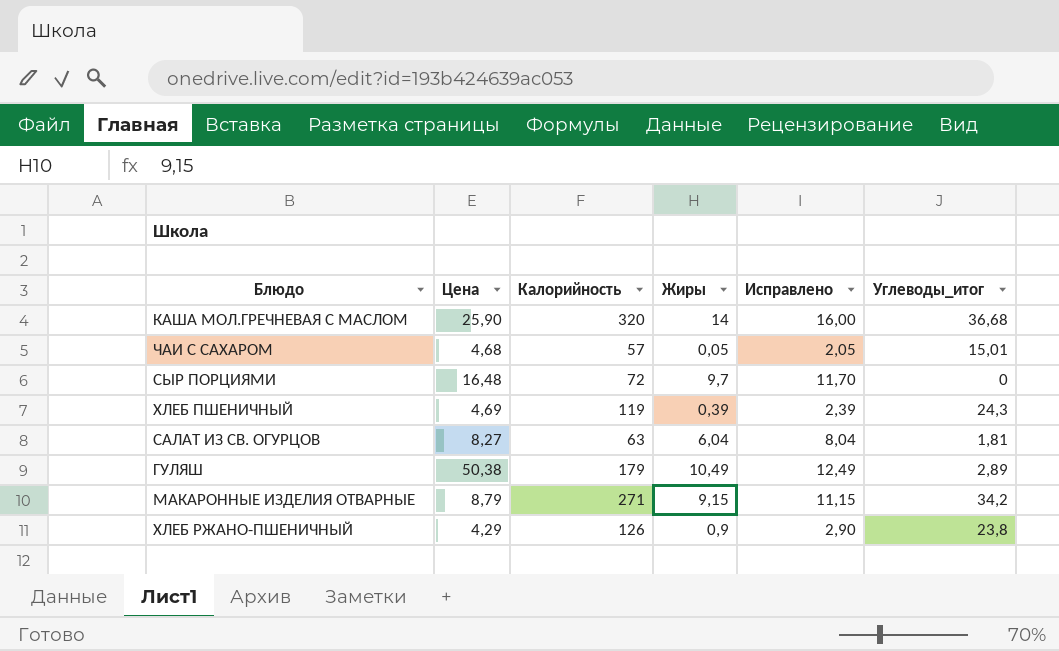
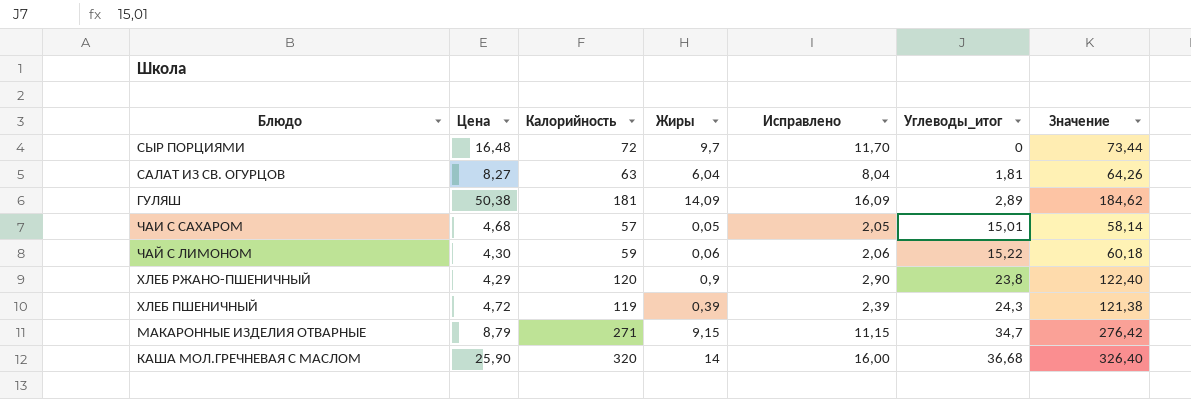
row order: none -> Углеводы_итог ascending
column Значение | formula: none -> [Калорийность] * 1,02
ГУЛЯШ | Калорийность: 179 -> 181
ГУЛЯШ | Жиры: 10,49 -> 14,09
ГУЛЯШ | Исправлено: 12,49 -> 16,09
row ЧАЙ С ЛИМОНОМ: none -> 4,30 | 59 | 0,06 | 2,06 | 15,22 | 60,18
ХЛЕБ РЖАНО-ПШЕНИЧНЫЙ | Калорийность: 126 -> 120
ХЛЕБ ПШЕНИЧНЫЙ | Цена: 4,69 -> 4,72
МАКАРОННЫЕ ИЗДЕЛИЯ ОТВАРНЫЕ | Углеводы_итог: 34,2 -> 34,7

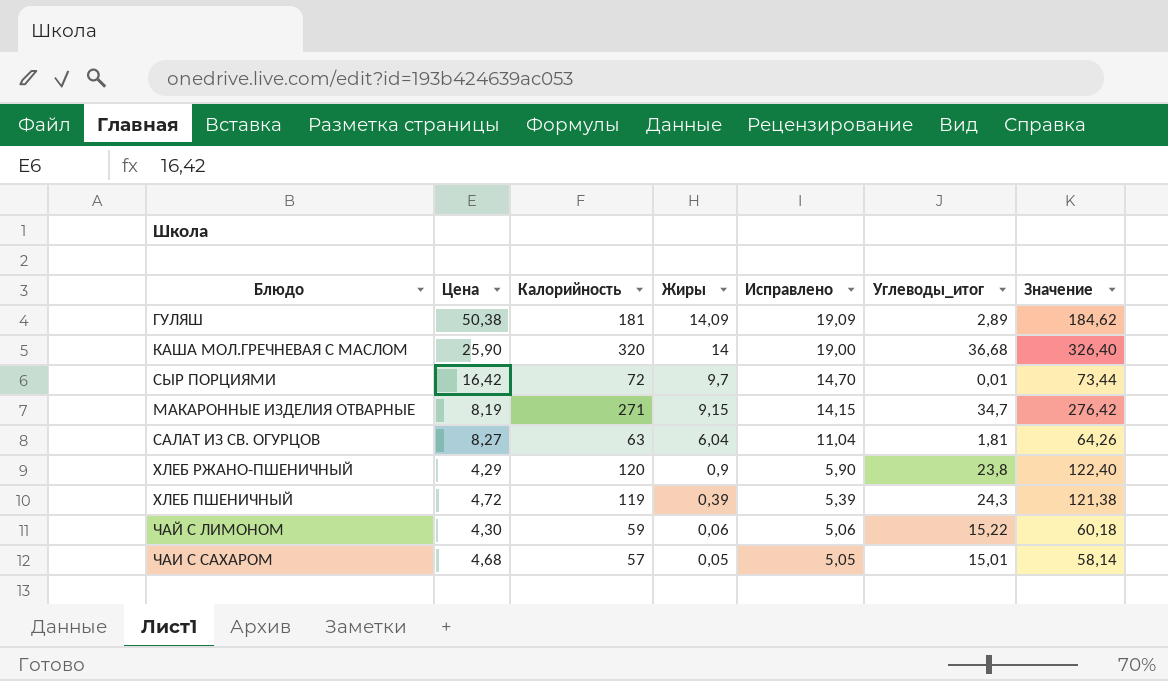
row order: Углеводы_итог ascending -> Жиры descending
column Исправлено | formula: [Жиры] + 2 -> [Жиры] + 5
СЫР ПОРЦИЯМИ | Цена: 16,48 -> 16,42
СЫР ПОРЦИЯМИ | Углеводы_итог: 0 -> 0,01
МАКАРОННЫЕ ИЗДЕЛИЯ ОТВАРНЫЕ | Цена: 8,79 -> 8,19

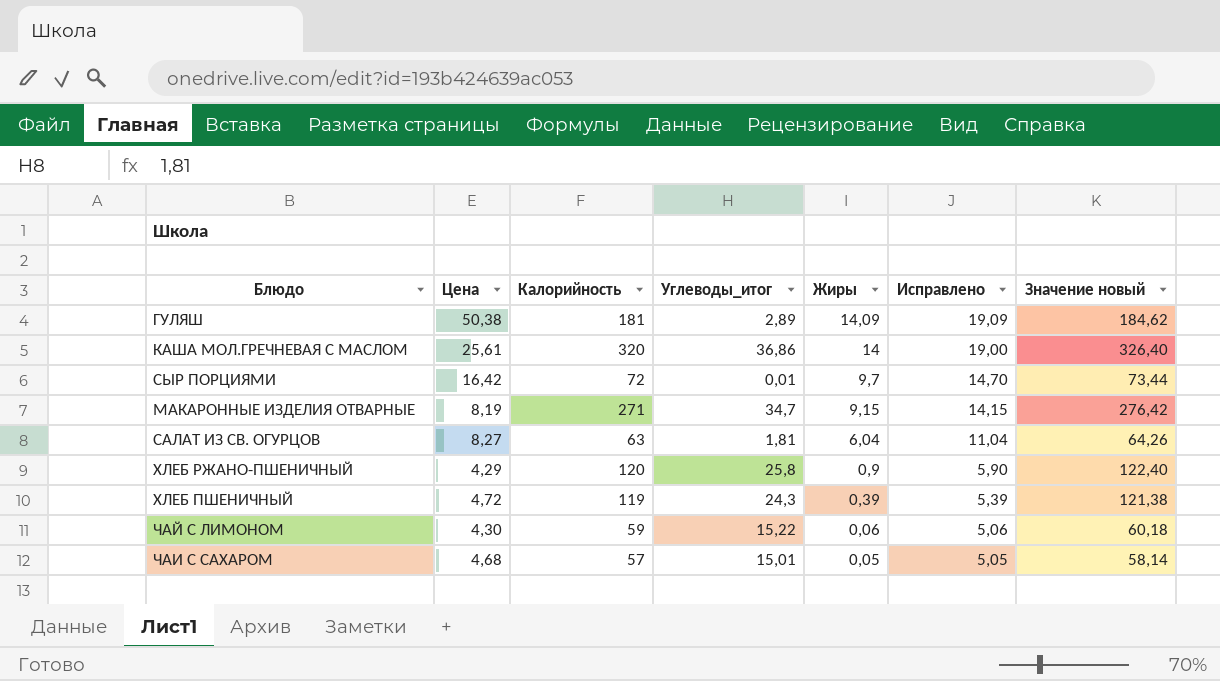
column Углеводы_итог | position: 6 -> 4
column name: Значение -> Значение новый
КАША МОЛ.ГРЕЧНЕВАЯ С МАСЛОМ | Цена: 25,90 -> 25,61
КАША МОЛ.ГРЕЧНЕВАЯ С МАСЛОМ | Углеводы_итог: 36,68 -> 36,86
ХЛЕБ РЖАНО-ПШЕНИЧНЫЙ | Углеводы_итог: 23,8 -> 25,8

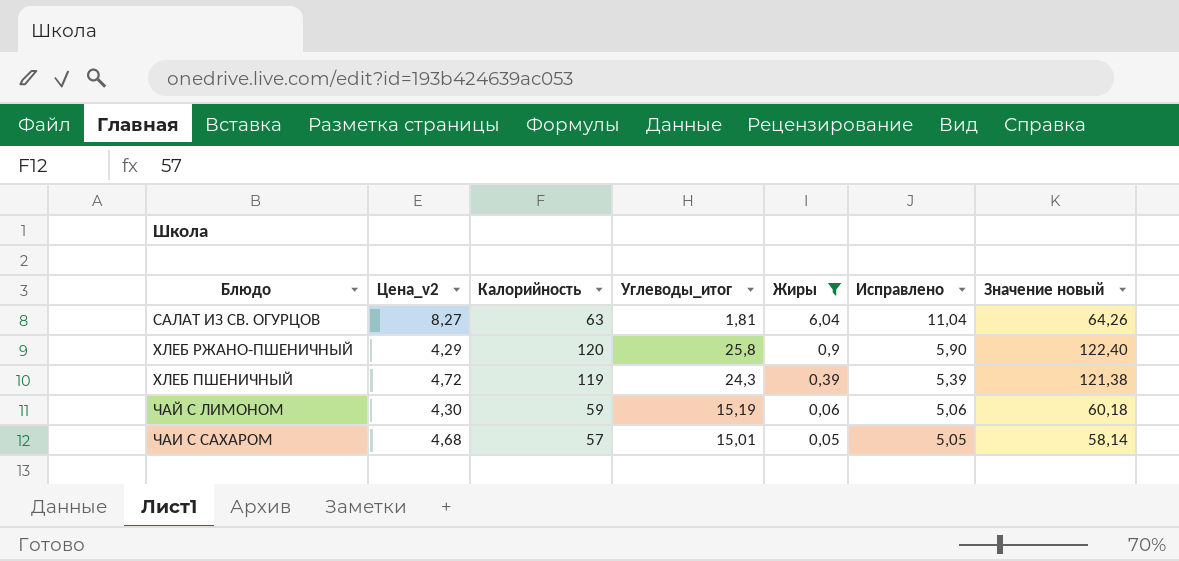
filter: none -> Жиры <= 6,04
column name: Цена -> Цена_v2
ЧАЙ С ЛИМОНОМ | Углеводы_итог: 15,22 -> 15,19

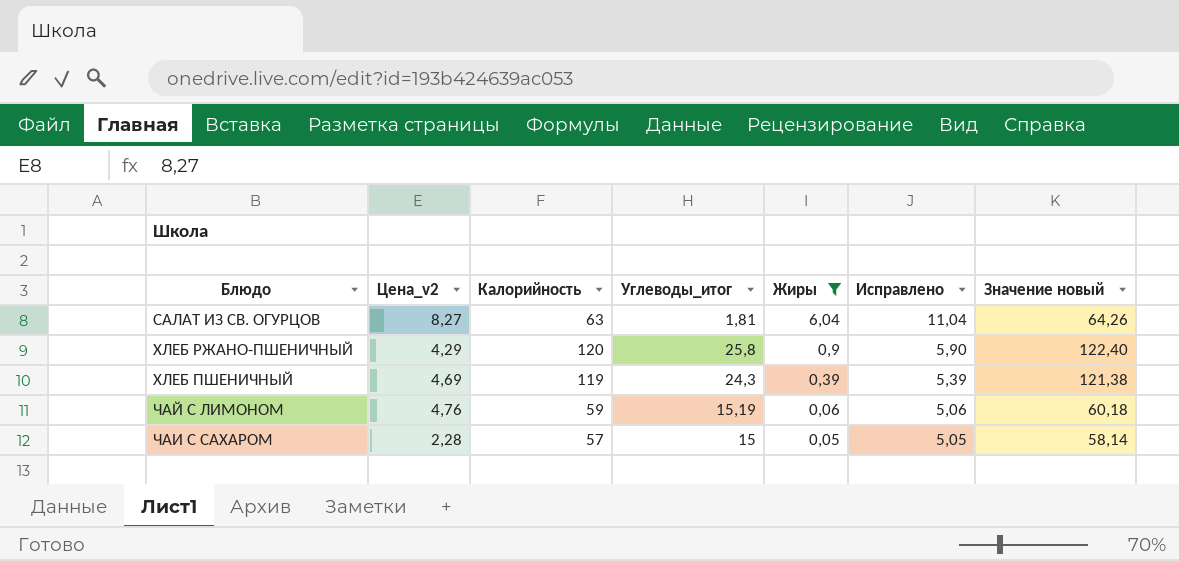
ХЛЕБ ПШЕНИЧНЫЙ | Цена_v2: 4,72 -> 4,69
ЧАЙ С ЛИМОНОМ | Цена_v2: 4,30 -> 4,76
ЧАИ С САХАРОМ | Цена_v2: 4,68 -> 2,28
ЧАИ С САХАРОМ | Углеводы_итог: 15,01 -> 15

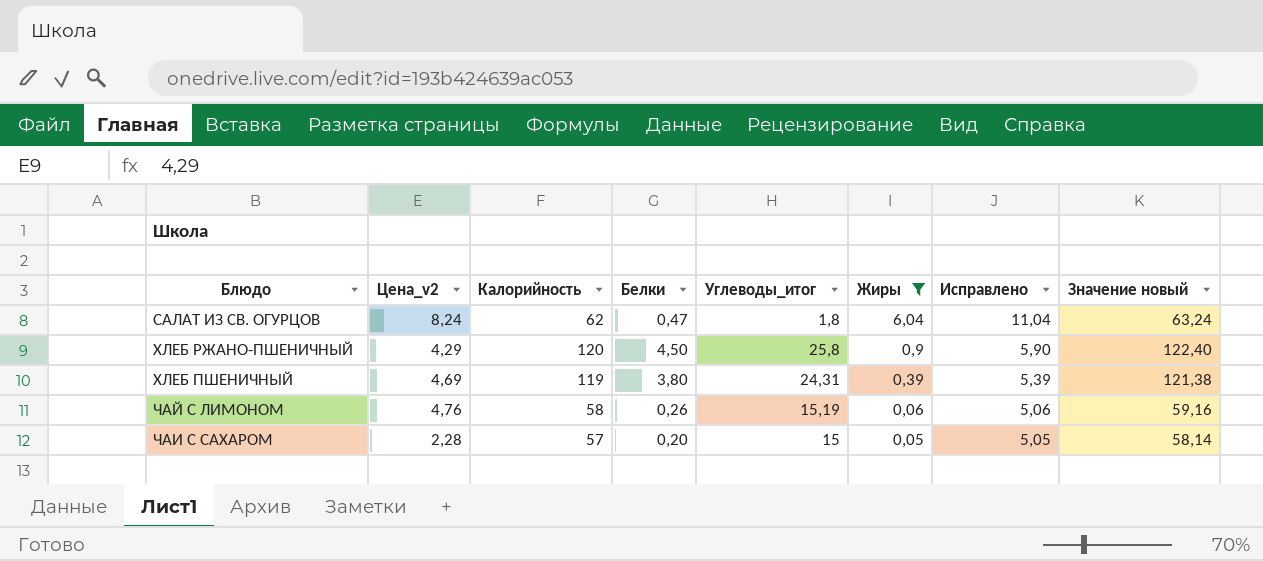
column Белки | position: none -> 4
САЛАТ ИЗ СВ. ОГУРЦОВ | Цена_v2: 8,27 -> 8,24
САЛАТ ИЗ СВ. ОГУРЦОВ | Калорийность: 63 -> 62
САЛАТ ИЗ СВ. ОГУРЦОВ | Углеводы_итог: 1,81 -> 1,8
САЛАТ ИЗ СВ. ОГУРЦОВ | Значение новый: 64,26 -> 63,24
ХЛЕБ ПШЕНИЧНЫЙ | Углеводы_итог: 24,3 -> 24,31
ЧАЙ С ЛИМОНОМ | Калорийность: 59 -> 58
ЧАЙ С ЛИМОНОМ | Значение новый: 60,18 -> 59,16

